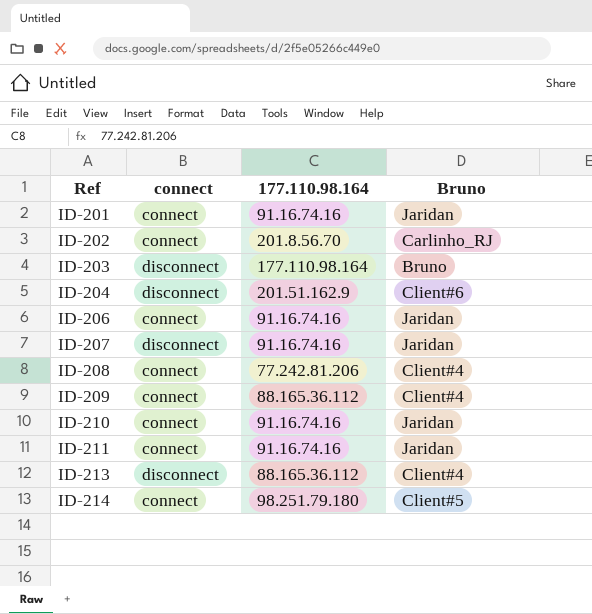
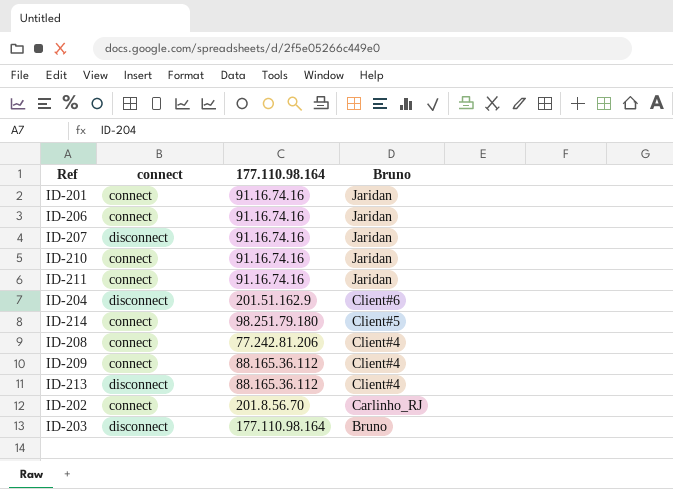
row order: Ref ascending -> Bruno descending

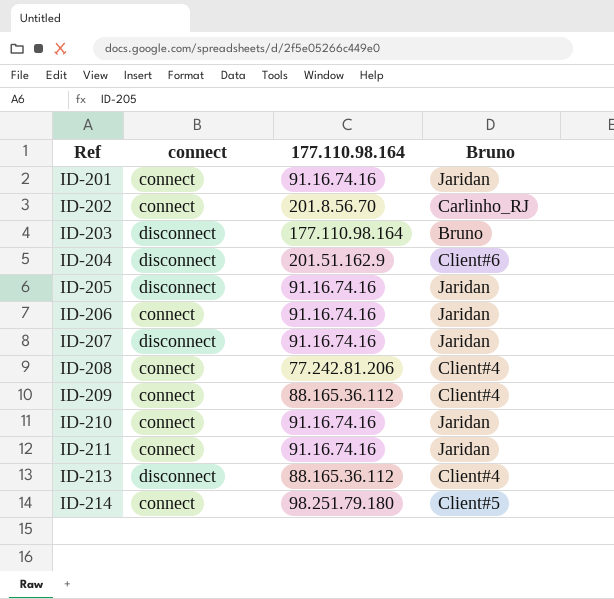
row order: Bruno descending -> Ref ascending
row ID-205: none -> disconnect | 91.16.74.16 | Jaridan

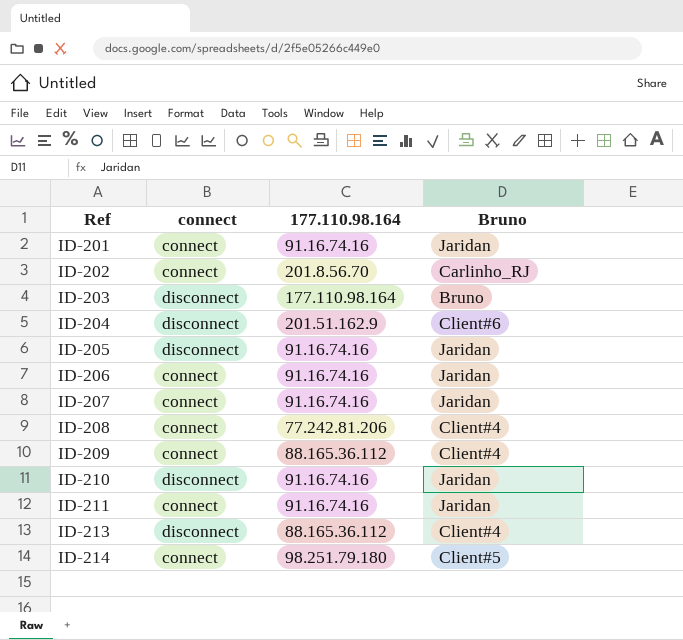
ID-207 | connect: disconnect -> connect
ID-210 | connect: connect -> disconnect

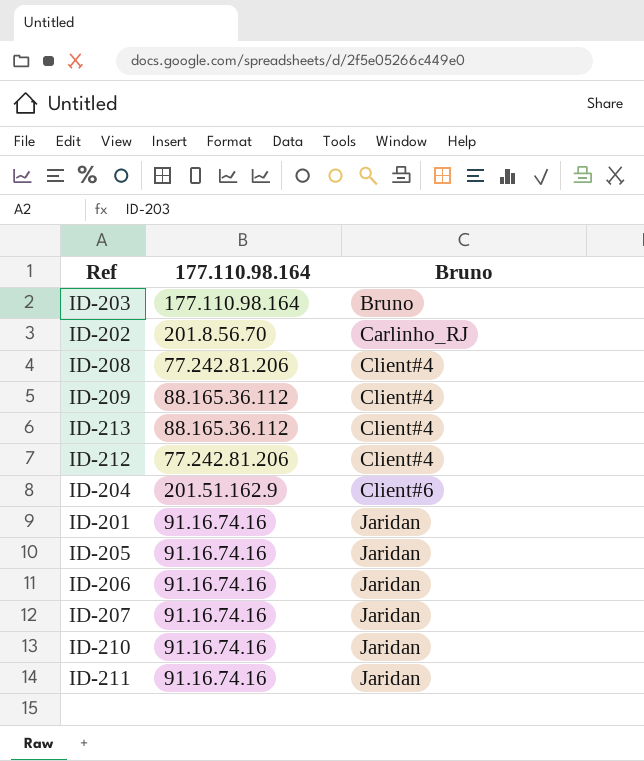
row order: Ref ascending -> Bruno ascending
column connect | position: 2 -> none
row ID-214: connect | 98.251.79.180 | Client#5 -> none
row ID-212: none -> 77.242.81.206 | Client#4

